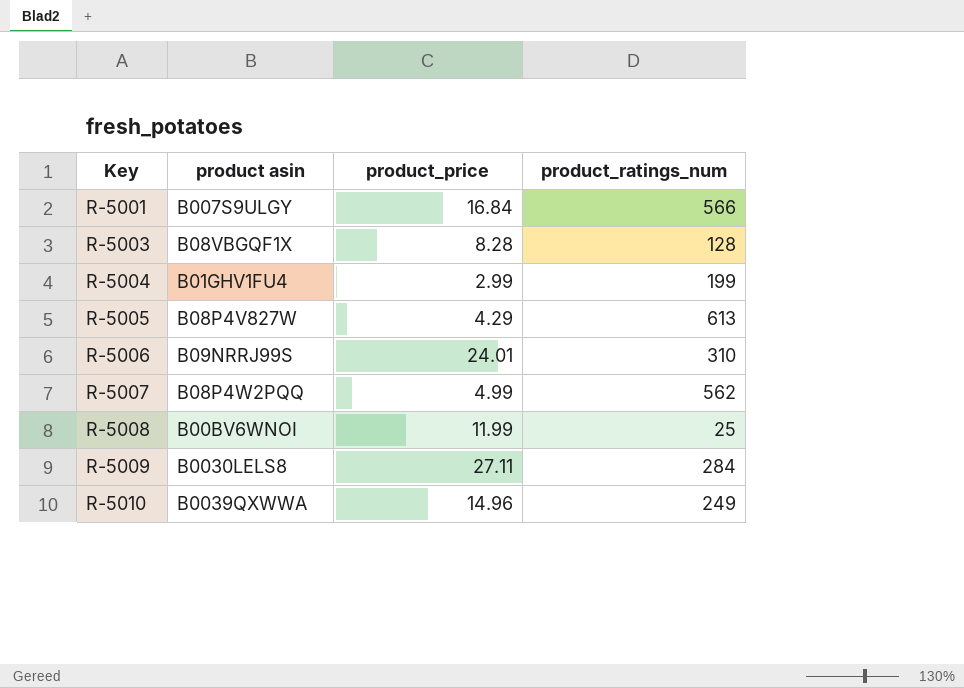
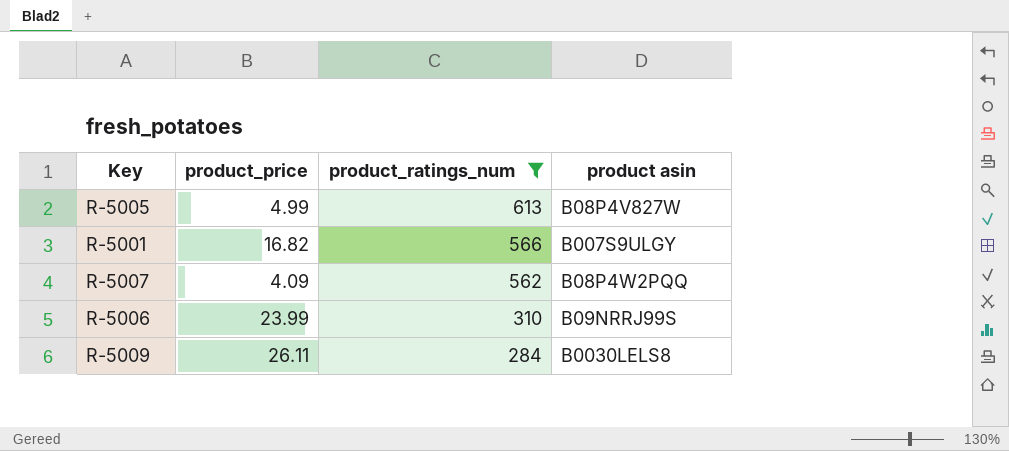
filter: none -> product_ratings_num >= 284
row order: Key ascending -> product_ratings_num descending
column product asin | position: 2 -> 4
R-5005 | product_price: 4.29 -> 4.99
R-5001 | product_price: 16.84 -> 16.82
R-5007 | product_price: 4.99 -> 4.09
R-5006 | product_price: 24.01 -> 23.99
R-5009 | product_price: 27.11 -> 26.11

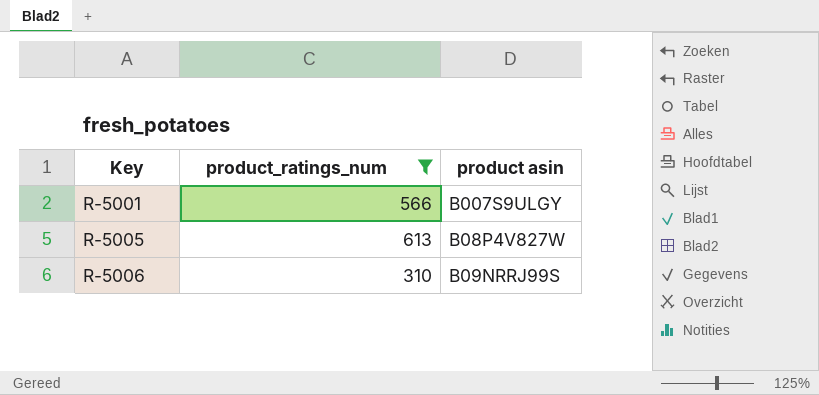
row order: product_ratings_num descending -> Key ascending
column product_price | position: 2 -> none
row R-5007: 4.09 | 562 | B08P4W2PQQ -> none
row R-5009: 26.11 | 284 | B0030LELS8 -> none

